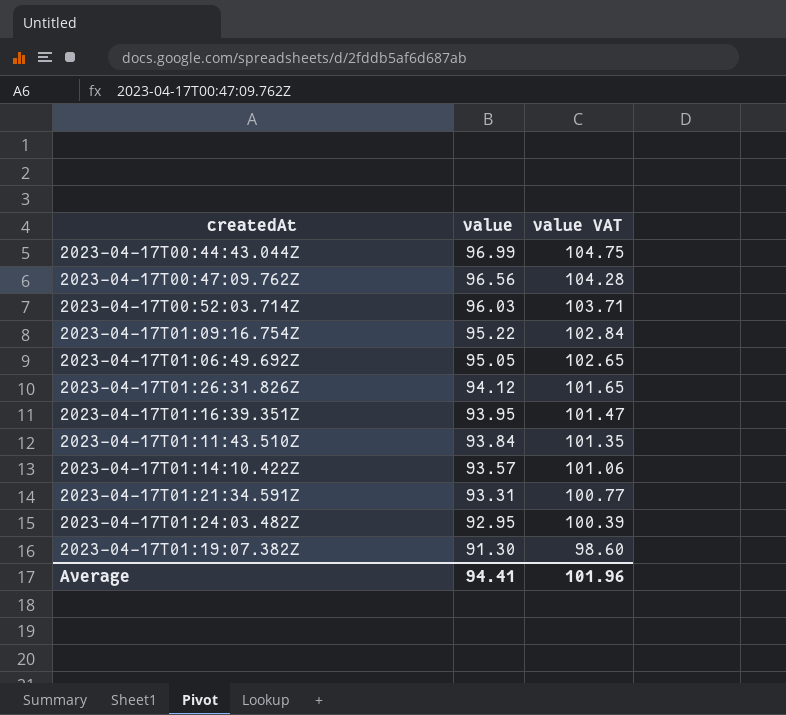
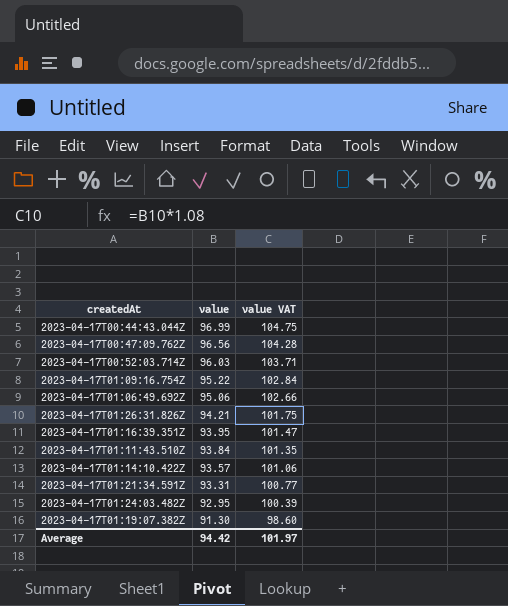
2023-04-17T01:06:49.692Z | value: 95.05 -> 95.06
2023-04-17T01:06:49.692Z | value VAT: 102.65 -> 102.66
2023-04-17T01:26:31.826Z | value: 94.12 -> 94.21
2023-04-17T01:26:31.826Z | value VAT: 101.65 -> 101.75
Average | value: 94.41 -> 94.42
Average | value VAT: 101.96 -> 101.97

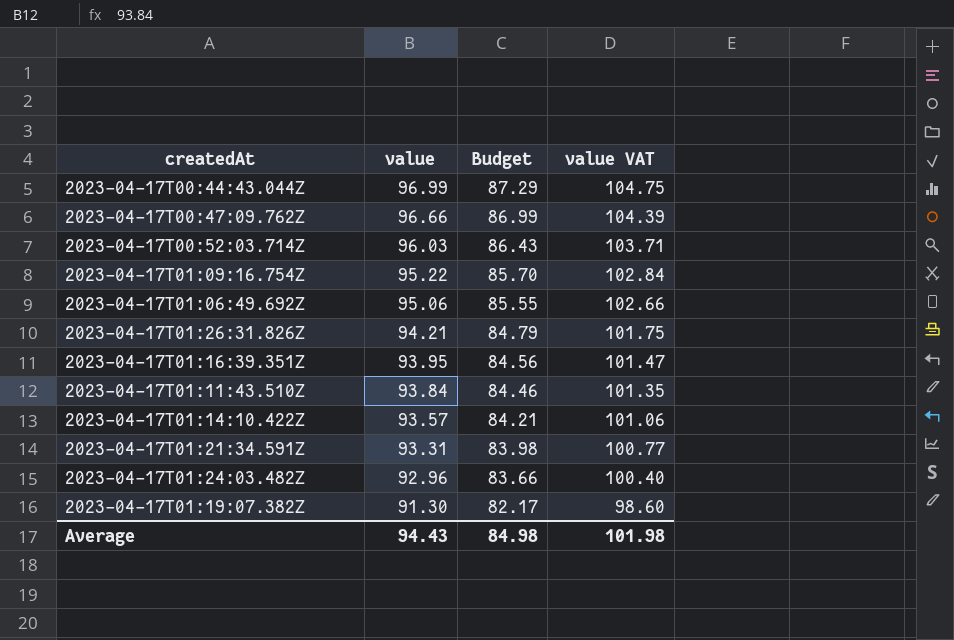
column Budget | formula: none -> [value] * 0.9
2023-04-17T00:47:09.762Z | value: 96.56 -> 96.66
2023-04-17T00:47:09.762Z | value VAT: 104.28 -> 104.39
2023-04-17T01:24:03.482Z | value: 92.95 -> 92.96
2023-04-17T01:24:03.482Z | value VAT: 100.39 -> 100.40
Average | value: 94.42 -> 94.43
Average | value VAT: 101.97 -> 101.98

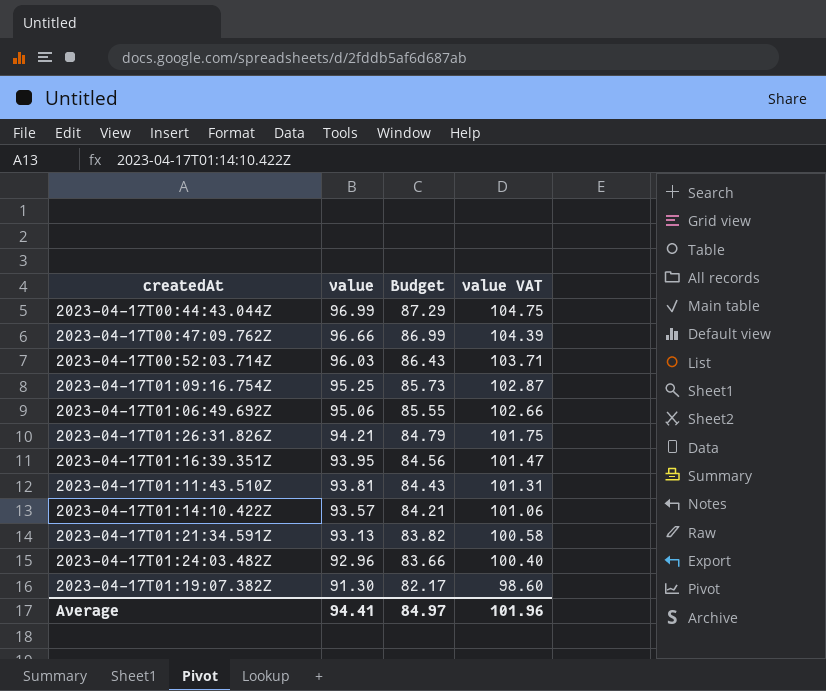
2023-04-17T01:09:16.754Z | value: 95.22 -> 95.25
2023-04-17T01:09:16.754Z | Budget: 85.70 -> 85.73
2023-04-17T01:09:16.754Z | value VAT: 102.84 -> 102.87
2023-04-17T01:11:43.510Z | value: 93.84 -> 93.81
2023-04-17T01:11:43.510Z | Budget: 84.46 -> 84.43
2023-04-17T01:11:43.510Z | value VAT: 101.35 -> 101.31
2023-04-17T01:21:34.591Z | value: 93.31 -> 93.13
2023-04-17T01:21:34.591Z | Budget: 83.98 -> 83.82
2023-04-17T01:21:34.591Z | value VAT: 100.77 -> 100.58
Average | value: 94.43 -> 94.41
Average | Budget: 84.98 -> 84.97
Average | value VAT: 101.98 -> 101.96

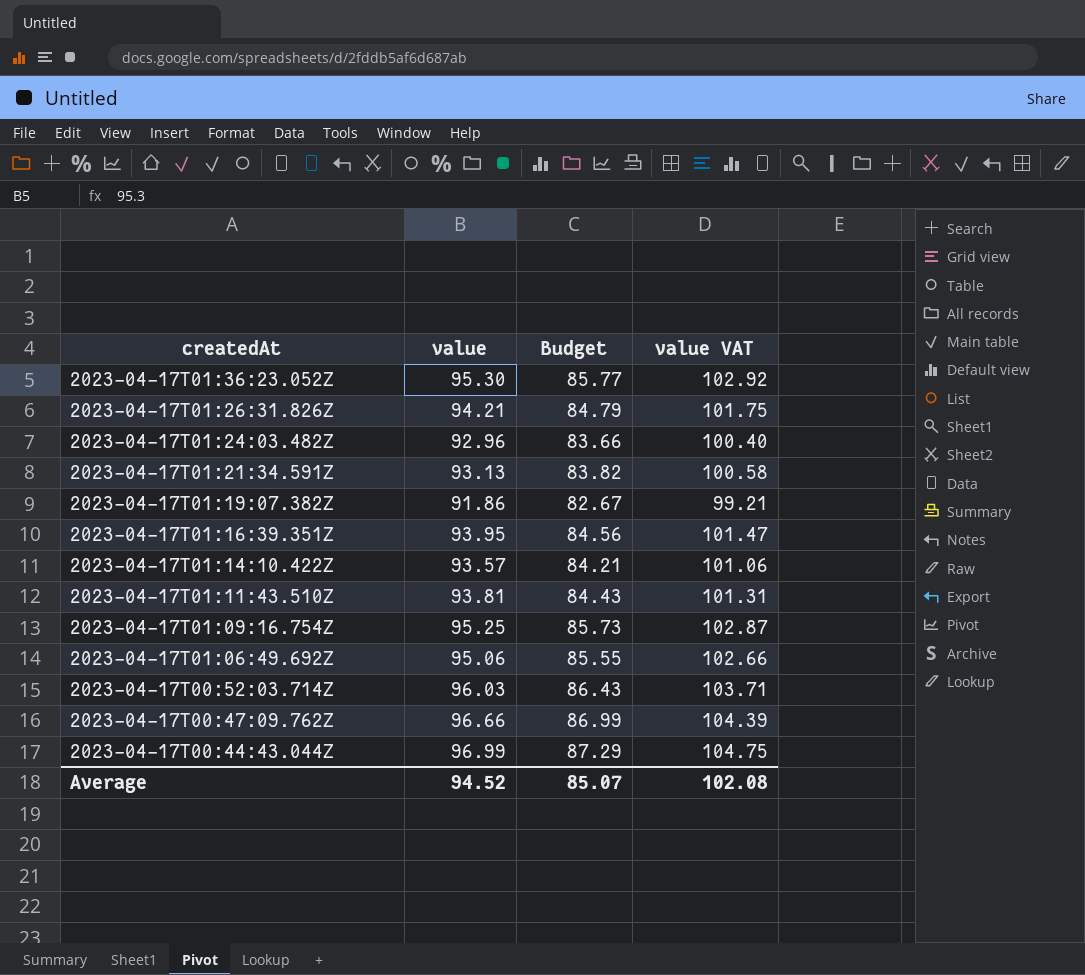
row order: value descending -> createdAt descending
row 2023-04-17T01:36:23.052Z: none -> 95.30 | 85.77 | 102.92
2023-04-17T01:19:07.382Z | value: 91.30 -> 91.86
2023-04-17T01:19:07.382Z | Budget: 82.17 -> 82.67
2023-04-17T01:19:07.382Z | value VAT: 98.60 -> 99.21
Average | value: 94.41 -> 94.52
Average | Budget: 84.97 -> 85.07
Average | value VAT: 101.96 -> 102.08

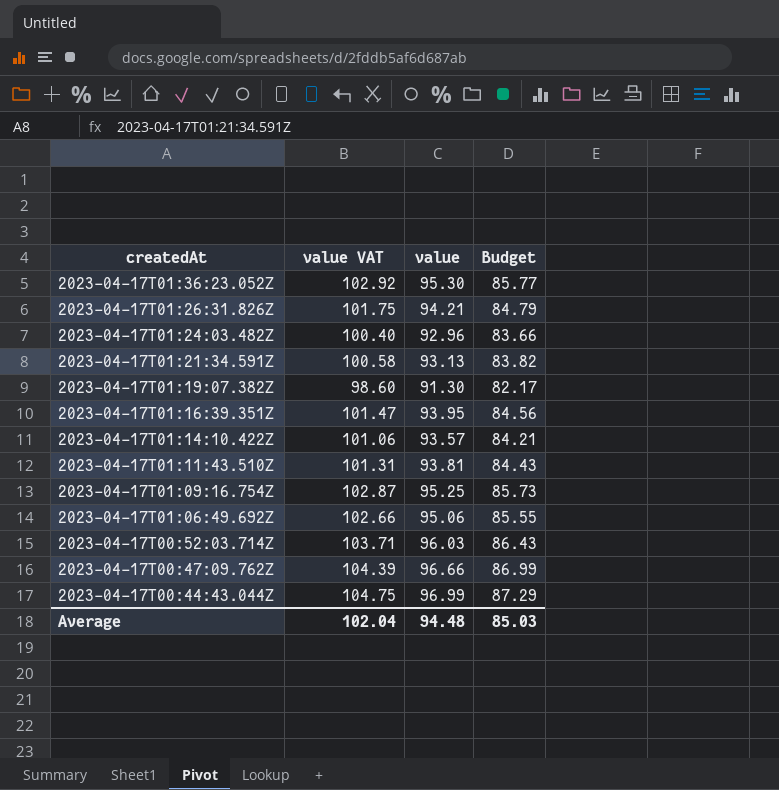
column value VAT | position: 4 -> 2
2023-04-17T01:19:07.382Z | value VAT: 99.21 -> 98.60
2023-04-17T01:19:07.382Z | value: 91.86 -> 91.30
2023-04-17T01:19:07.382Z | Budget: 82.67 -> 82.17
Average | value VAT: 102.08 -> 102.04
Average | value: 94.52 -> 94.48
Average | Budget: 85.07 -> 85.03

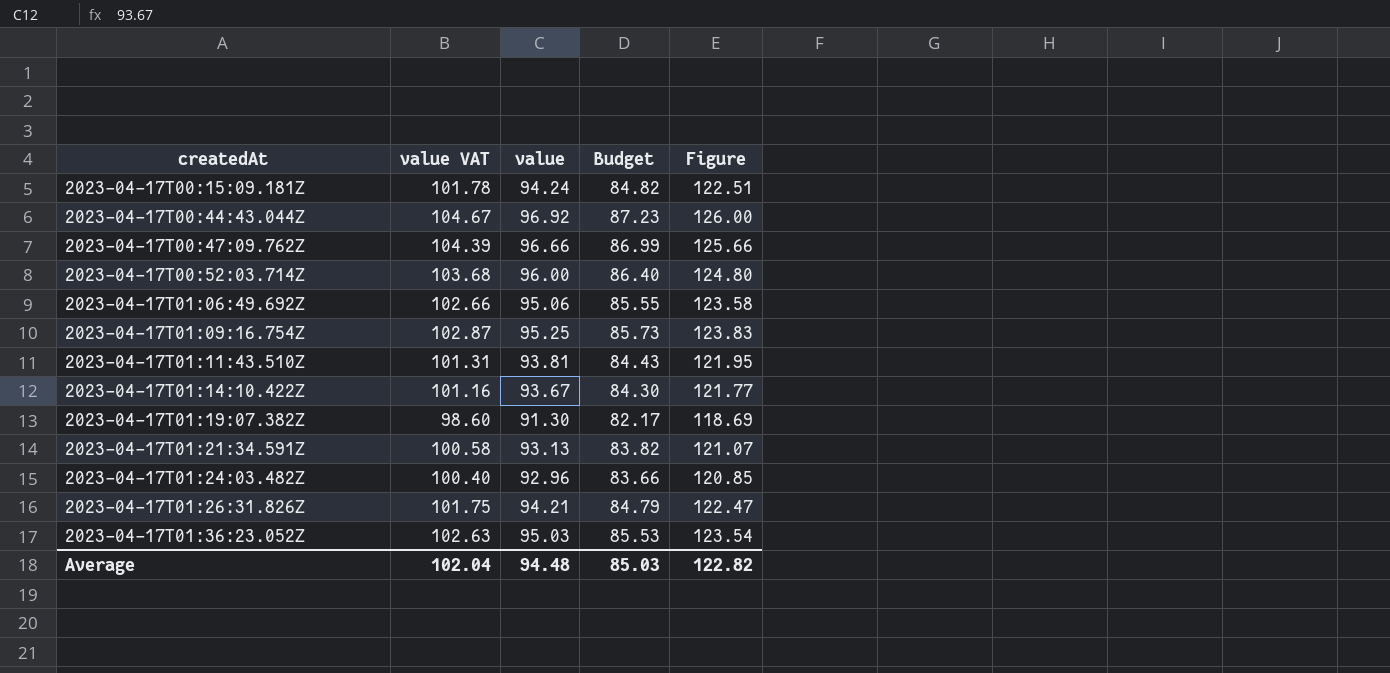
row order: createdAt descending -> createdAt ascending
column Figure | formula: none -> [value] * 1.3
row 2023-04-17T01:16:39.351Z: 101.47 | 93.95 | 84.56 -> none
row 2023-04-17T00:15:09.181Z: none -> 101.78 | 94.24 | 84.82 | 122.51
2023-04-17T00:44:43.044Z | value VAT: 104.75 -> 104.67
2023-04-17T00:44:43.044Z | value: 96.99 -> 96.92
2023-04-17T00:44:43.044Z | Budget: 87.29 -> 87.23
2023-04-17T00:52:03.714Z | value VAT: 103.71 -> 103.68
2023-04-17T00:52:03.714Z | value: 96.03 -> 96.00
2023-04-17T00:52:03.714Z | Budget: 86.43 -> 86.40
2023-04-17T01:14:10.422Z | value VAT: 101.06 -> 101.16
2023-04-17T01:14:10.422Z | value: 93.57 -> 93.67
2023-04-17T01:14:10.422Z | Budget: 84.21 -> 84.30
2023-04-17T01:36:23.052Z | value VAT: 102.92 -> 102.63
2023-04-17T01:36:23.052Z | value: 95.30 -> 95.03
2023-04-17T01:36:23.052Z | Budget: 85.77 -> 85.53

